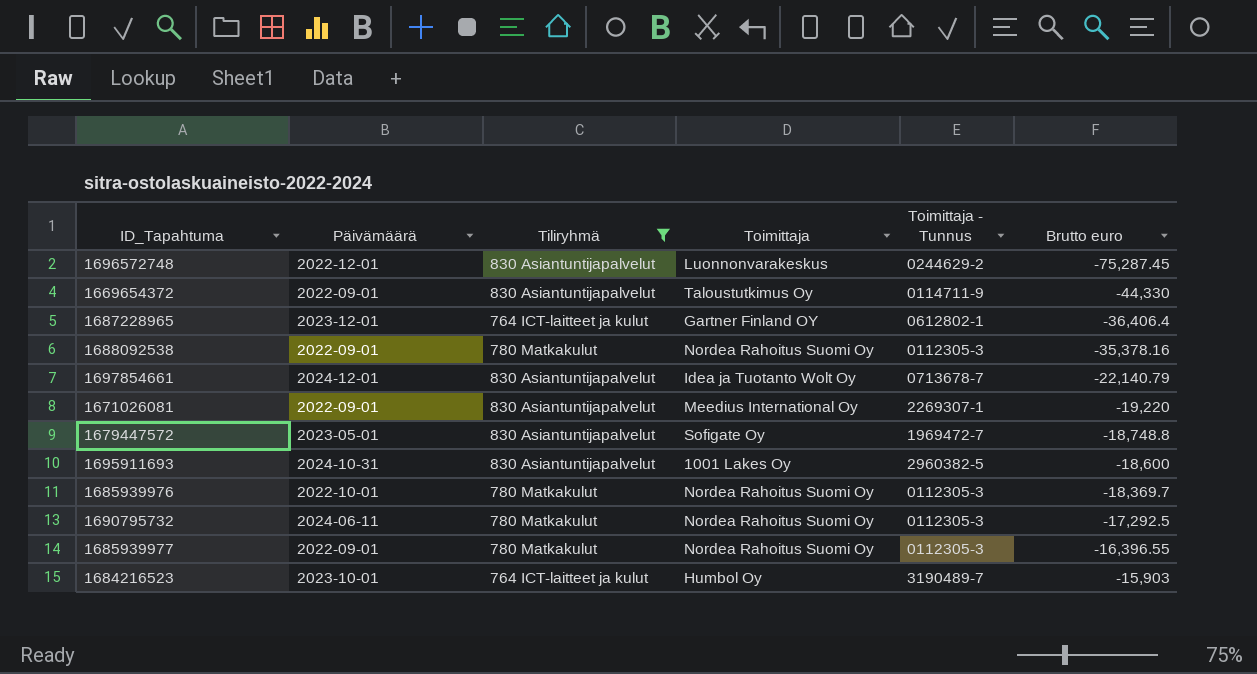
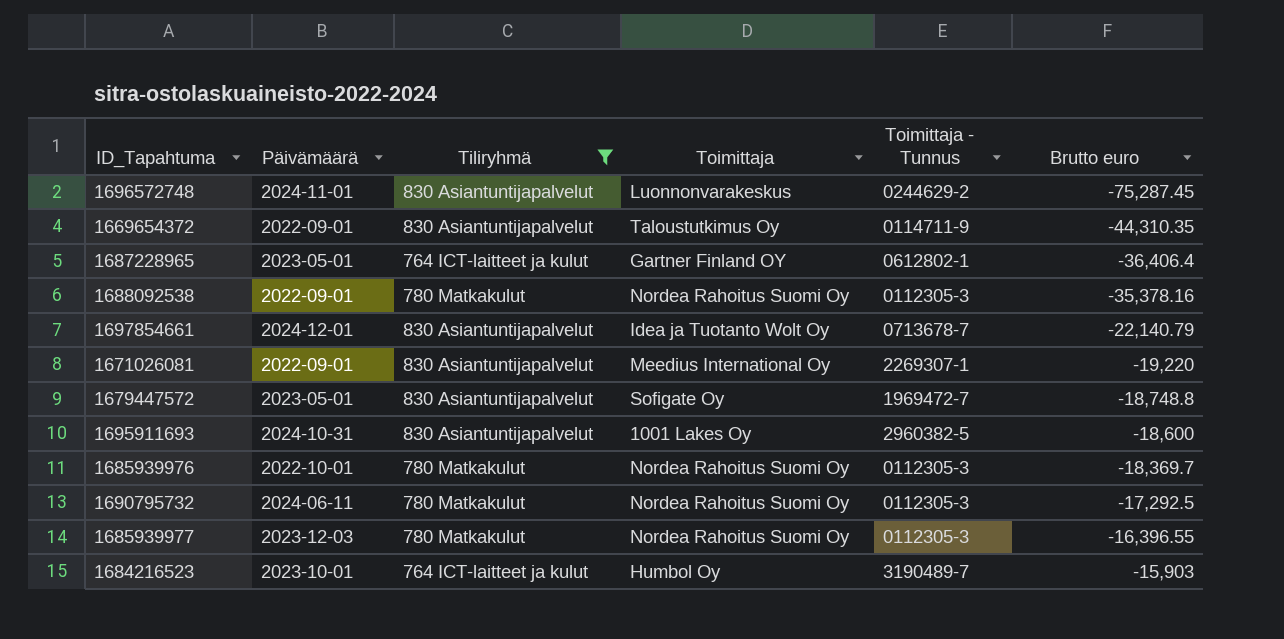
1696572748 | Päivämäärä: 2022-12-01 -> 2024-11-01
1669654372 | Brutto euro: -44,330 -> -44,310.35
1687228965 | Päivämäärä: 2023-12-01 -> 2023-05-01
1685939977 | Päivämäärä: 2022-09-01 -> 2023-12-03

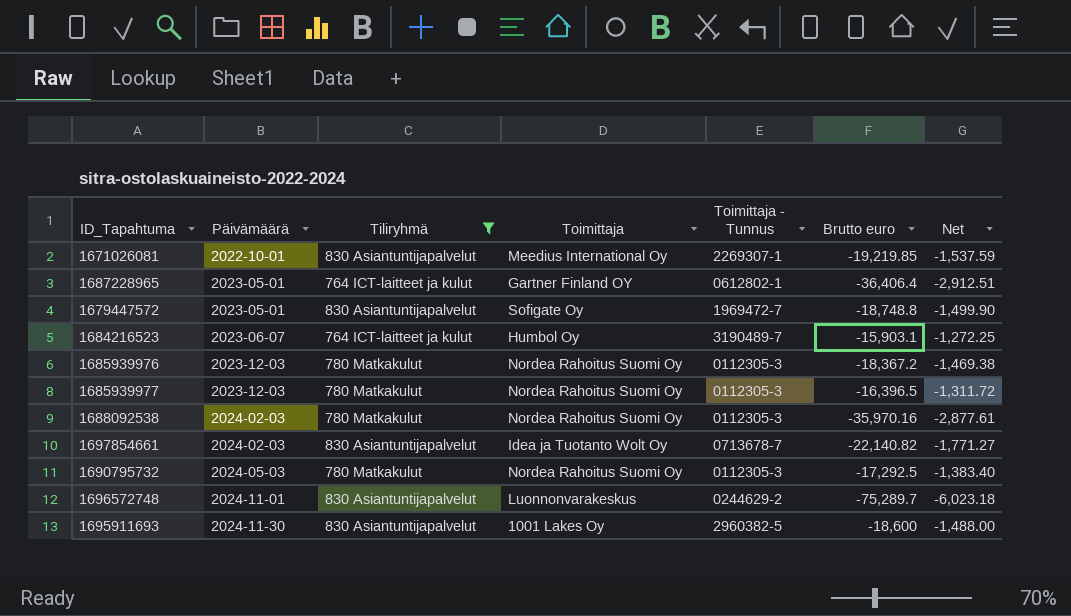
row order: Brutto euro ascending -> Päivämäärä ascending
column Net | formula: none -> [Brutto euro] * 0.08
row 1669654372: 2022-09-01 | 830 Asiantuntijapalvelut | Taloustutkimus Oy | 0114711-9 | -44,310.35 -> none
1671026081 | Päivämäärä: 2022-09-01 -> 2022-10-01
1671026081 | Brutto euro: -19,220 -> -19,219.85
1684216523 | Päivämäärä: 2023-10-01 -> 2023-06-07
1684216523 | Brutto euro: -15,903 -> -15,903.1
1685939976 | Päivämäärä: 2022-10-01 -> 2023-12-03
1685939976 | Brutto euro: -18,369.7 -> -18,367.2
1685939977 | Brutto euro: -16,396.55 -> -16,396.5
1688092538 | Päivämäärä: 2022-09-01 -> 2024-02-03
1688092538 | Brutto euro: -35,378.16 -> -35,970.16
1697854661 | Päivämäärä: 2024-12-01 -> 2024-02-03
1697854661 | Brutto euro: -22,140.79 -> -22,140.82
1690795732 | Päivämäärä: 2024-06-11 -> 2024-05-03
1696572748 | Brutto euro: -75,287.45 -> -75,289.7
1695911693 | Päivämäärä: 2024-10-31 -> 2024-11-30

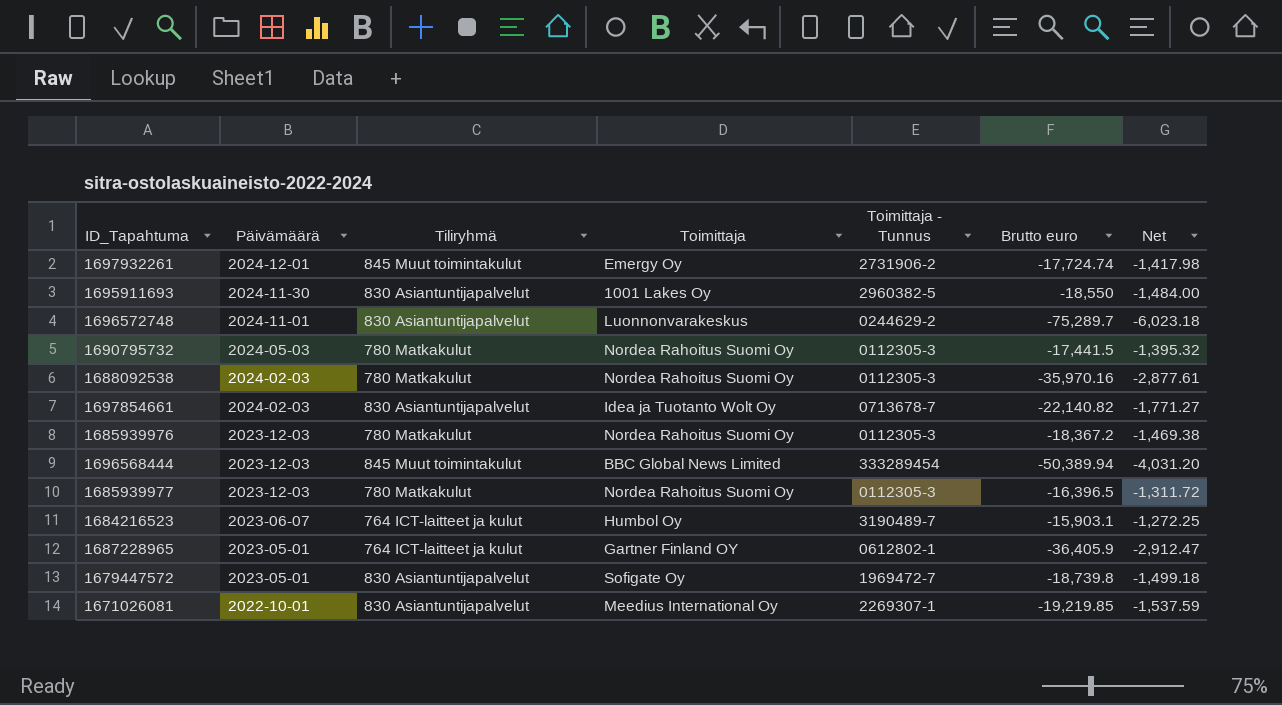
filter: Tiliryhmä != 845 Muut toimintakulut -> none
row order: Päivämäärä ascending -> Päivämäärä descending
1695911693 | Brutto euro: -18,600 -> -18,550
1695911693 | Net: -1,488.00 -> -1,484.00
1690795732 | Brutto euro: -17,292.5 -> -17,441.5
1690795732 | Net: -1,383.40 -> -1,395.32
1687228965 | Brutto euro: -36,406.4 -> -36,405.9
1687228965 | Net: -2,912.51 -> -2,912.47
1679447572 | Brutto euro: -18,748.8 -> -18,739.8
1679447572 | Net: -1,499.90 -> -1,499.18

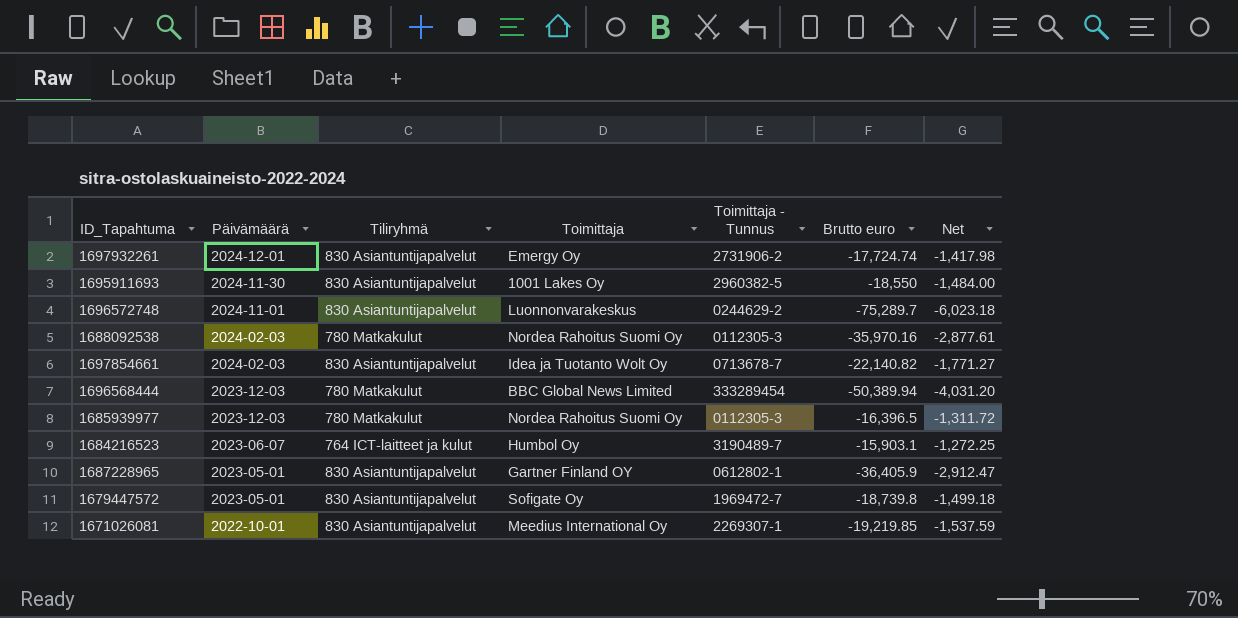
row 1690795732: 2024-05-03 | 780 Matkakulut | Nordea Rahoitus Suomi Oy | 0112305-3 | -17,441.5 | -1,395.32 -> none
row 1685939976: 2023-12-03 | 780 Matkakulut | Nordea Rahoitus Suomi Oy | 0112305-3 | -18,367.2 | -1,469.38 -> none
1697932261 | Tiliryhmä: 845 Muut toimintakulut -> 830 Asiantuntijapalvelut
1696568444 | Tiliryhmä: 845 Muut toimintakulut -> 780 Matkakulut
1687228965 | Tiliryhmä: 764 ICT-laitteet ja kulut -> 830 Asiantuntijapalvelut

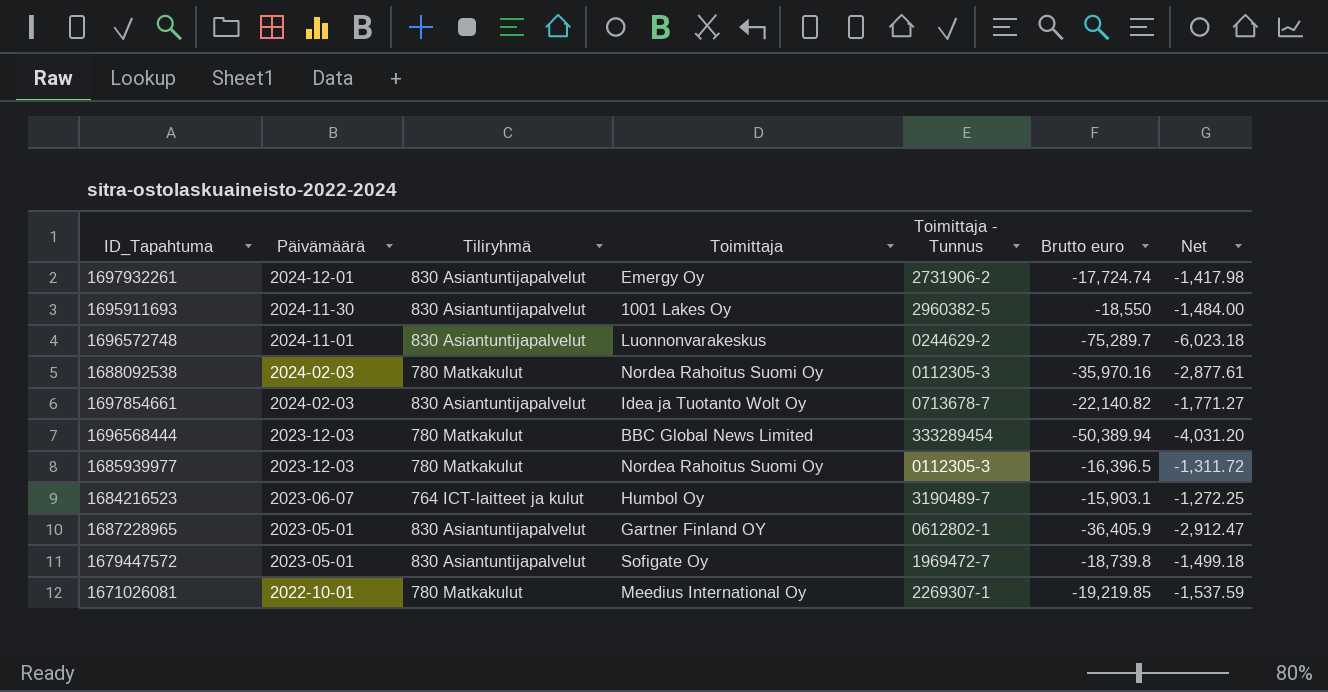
1671026081 | Tiliryhmä: 830 Asiantuntijapalvelut -> 780 Matkakulut

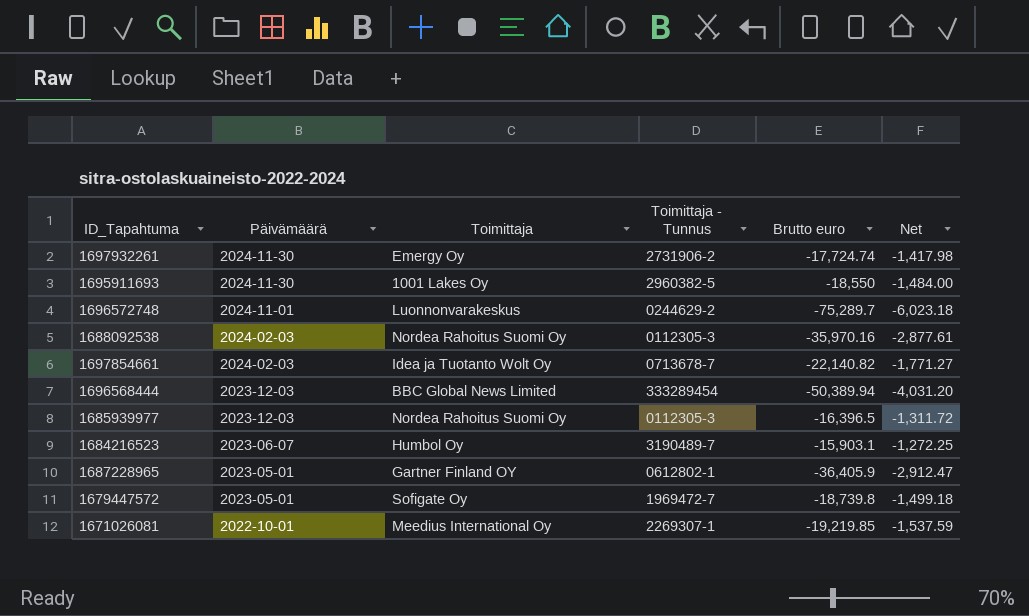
column Tiliryhmä | position: 3 -> none
1697932261 | Päivämäärä: 2024-12-01 -> 2024-11-30

